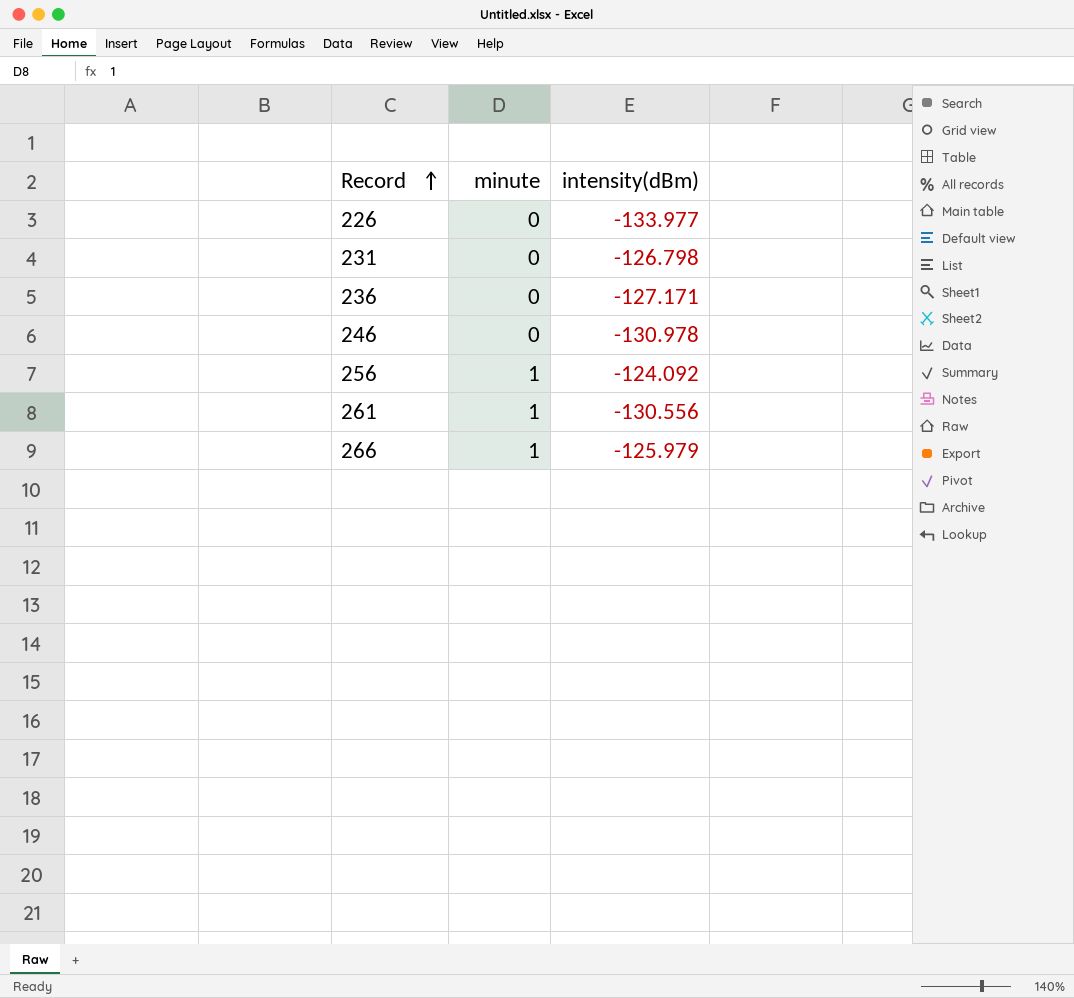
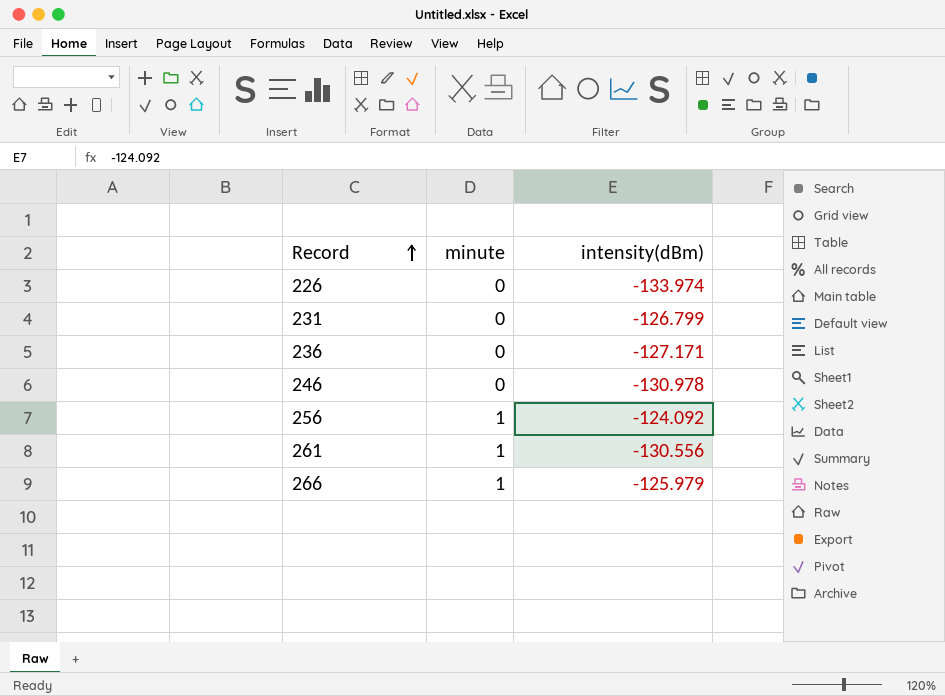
226 | intensity(dBm): -133.977 -> -133.974
231 | intensity(dBm): -126.798 -> -126.799

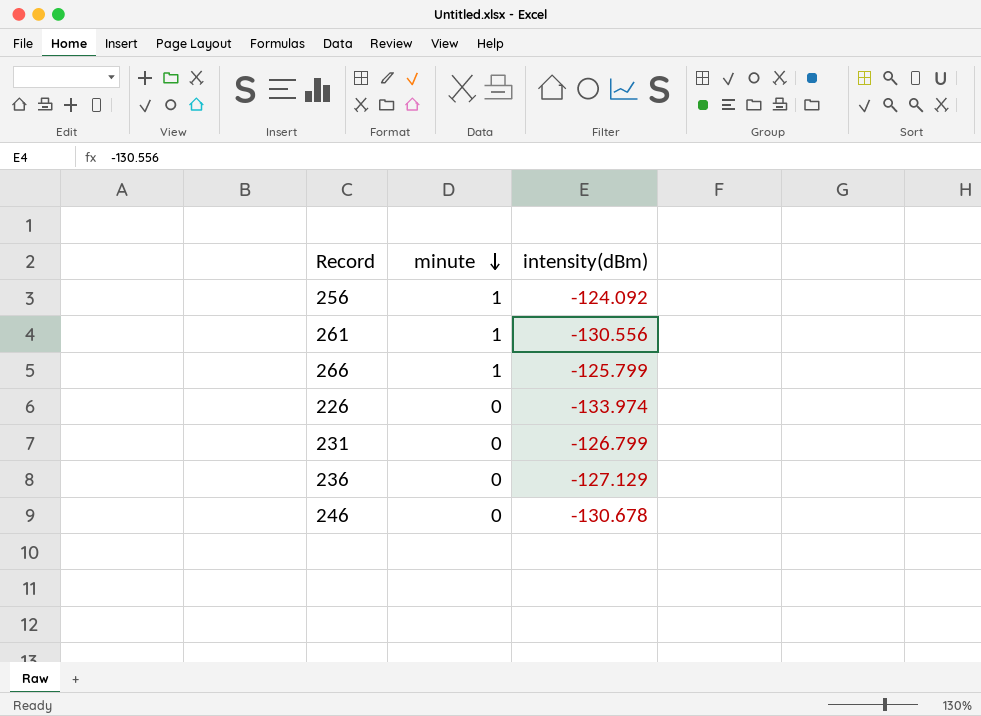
row order: Record ascending -> minute descending
266 | intensity(dBm): -125.979 -> -125.799
236 | intensity(dBm): -127.171 -> -127.129
246 | intensity(dBm): -130.978 -> -130.678

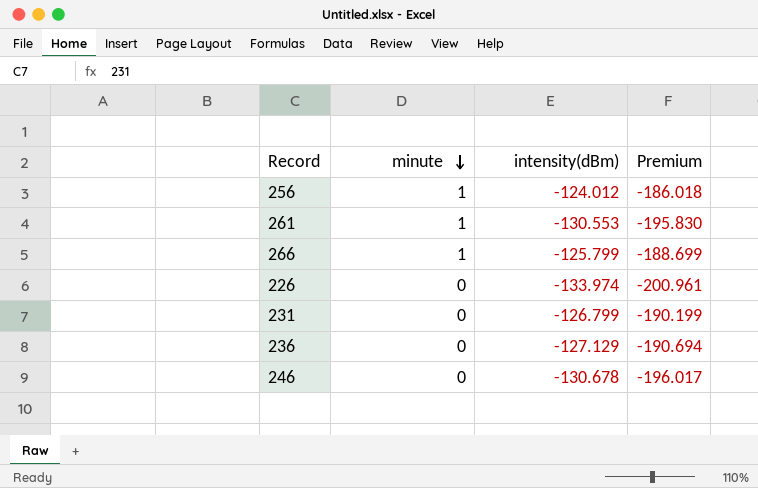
column Premium | formula: none -> [intensity(dBm)] * 1.5
256 | intensity(dBm): -124.092 -> -124.012
261 | intensity(dBm): -130.556 -> -130.553

